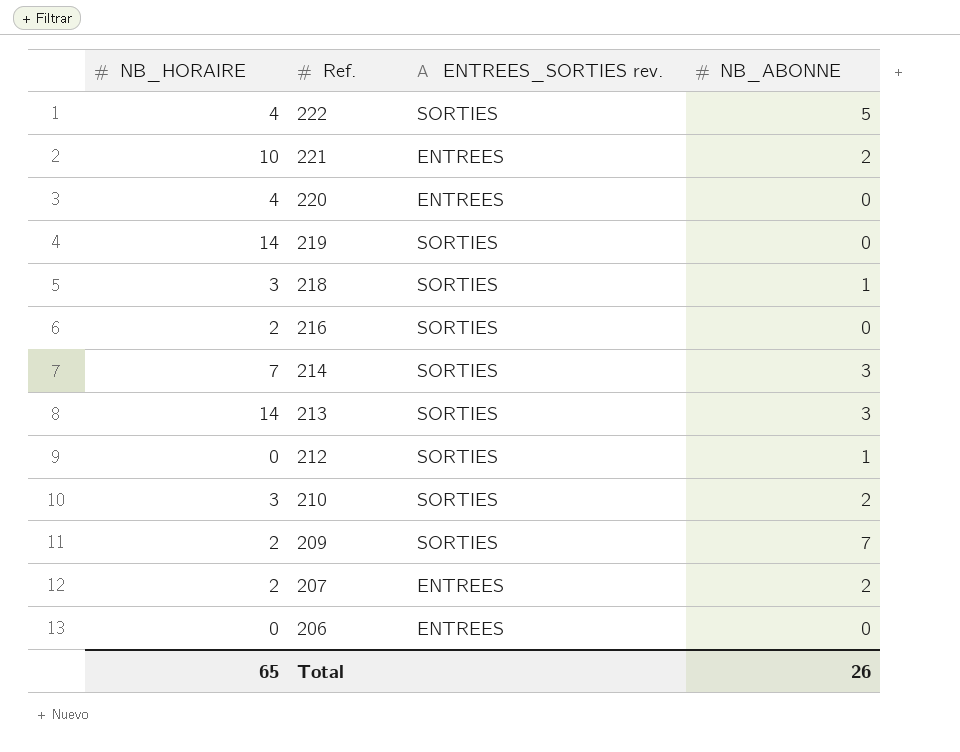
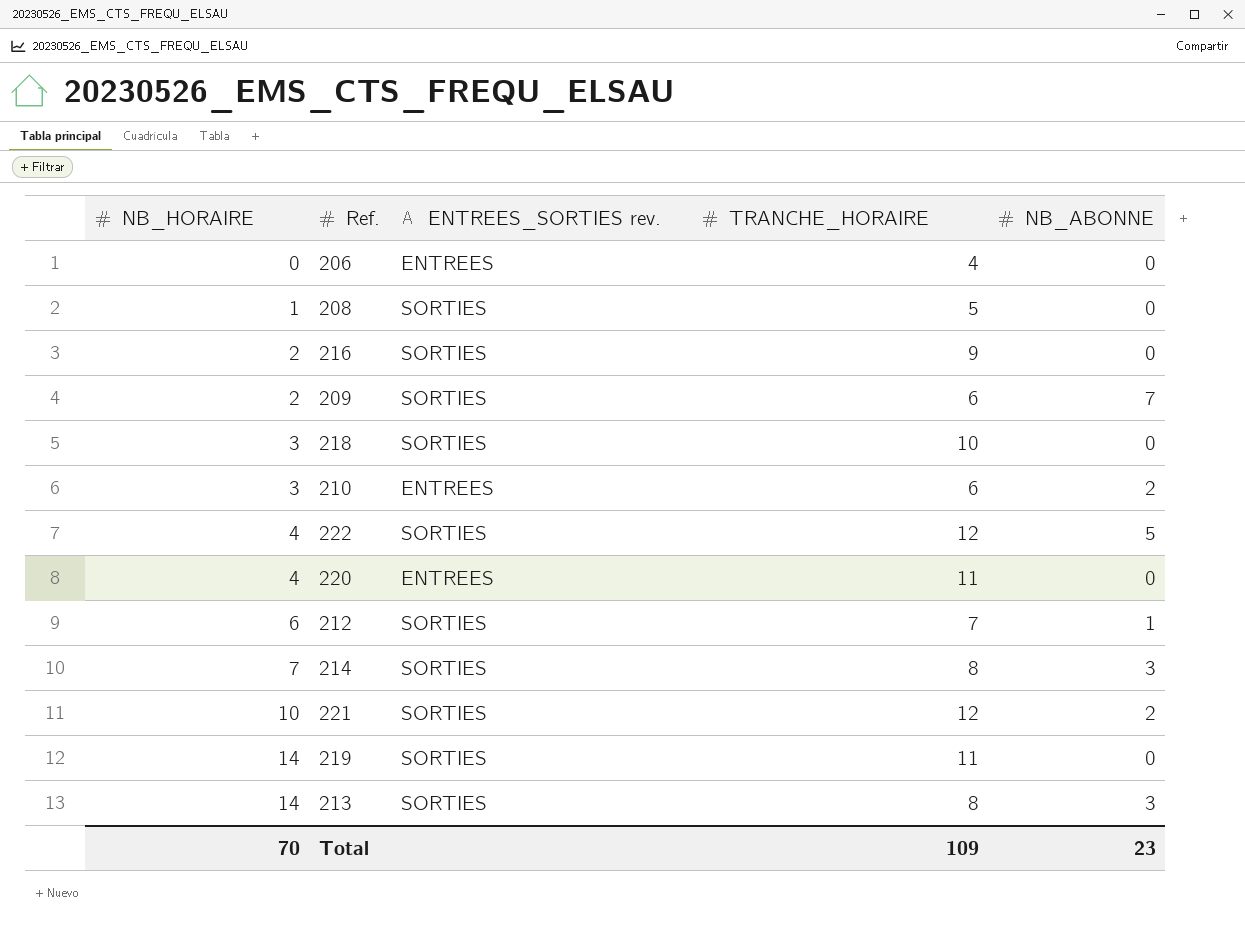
row order: Ref. descending -> NB_HORAIRE ascending
column TRANCHE_HORAIRE | position: none -> 4
row 207: 2 | ENTREES | 2 -> none
row 208: none -> 1 | SORTIES | 5 | 0
218 | NB_ABONNE: 1 -> 0
210 | ENTREES_SORTIES rev.: SORTIES -> ENTREES
212 | NB_HORAIRE: 0 -> 6
221 | ENTREES_SORTIES rev.: ENTREES -> SORTIES
Total | NB_HORAIRE: 65 -> 70
Total | NB_ABONNE: 26 -> 23

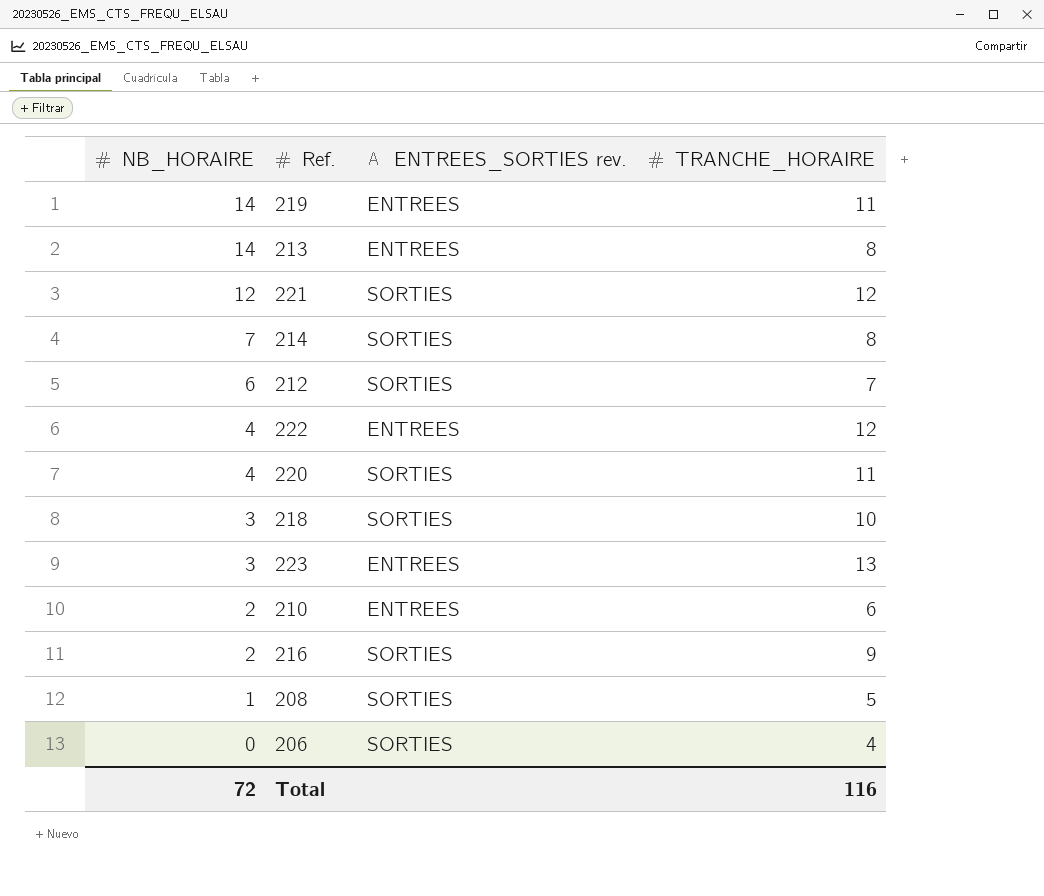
row order: NB_HORAIRE ascending -> NB_HORAIRE descending
column NB_ABONNE | position: 5 -> none
row 209: 2 | SORTIES | 6 | 7 -> none
219 | ENTREES_SORTIES rev.: SORTIES -> ENTREES
213 | ENTREES_SORTIES rev.: SORTIES -> ENTREES
221 | NB_HORAIRE: 10 -> 12
222 | ENTREES_SORTIES rev.: SORTIES -> ENTREES
220 | ENTREES_SORTIES rev.: ENTREES -> SORTIES
row 223: none -> 3 | ENTREES | 13
210 | NB_HORAIRE: 3 -> 2
206 | ENTREES_SORTIES rev.: ENTREES -> SORTIES
Total | NB_HORAIRE: 70 -> 72
Total | TRANCHE_HORAIRE: 109 -> 116

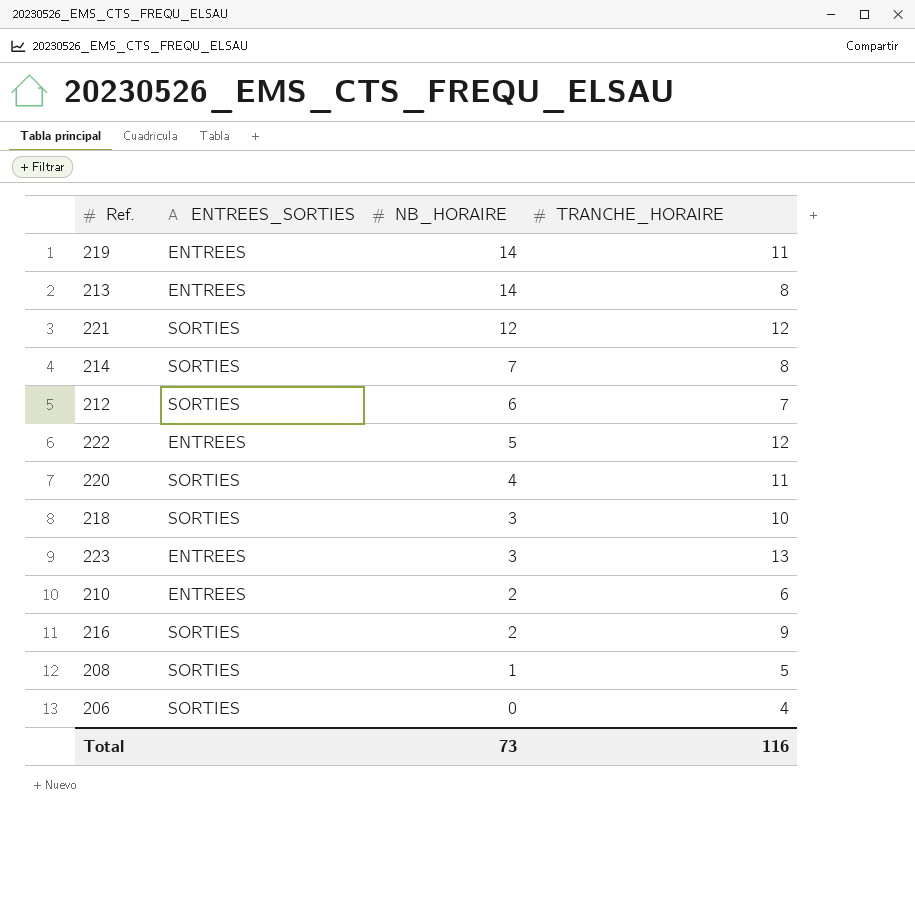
column name: ENTREES_SORTIES rev. -> ENTREES_SORTIES
column NB_HORAIRE | position: 1 -> 3
222 | NB_HORAIRE: 4 -> 5
Total | NB_HORAIRE: 72 -> 73

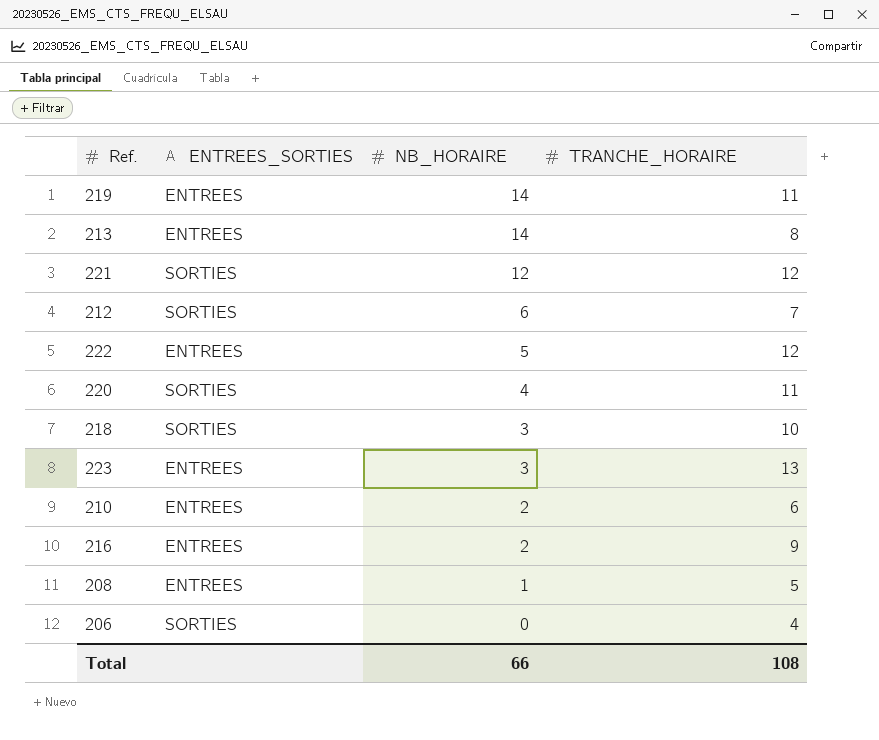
row 214: SORTIES | 7 | 8 -> none
216 | ENTREES_SORTIES: SORTIES -> ENTREES
208 | ENTREES_SORTIES: SORTIES -> ENTREES
Total | NB_HORAIRE: 73 -> 66
Total | TRANCHE_HORAIRE: 116 -> 108

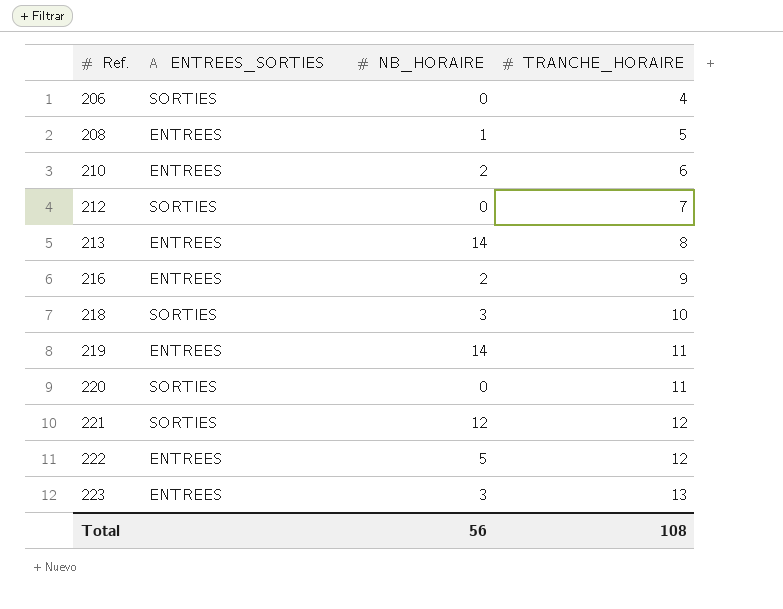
row order: NB_HORAIRE descending -> Ref. ascending
212 | NB_HORAIRE: 6 -> 0
220 | NB_HORAIRE: 4 -> 0
Total | NB_HORAIRE: 66 -> 56

